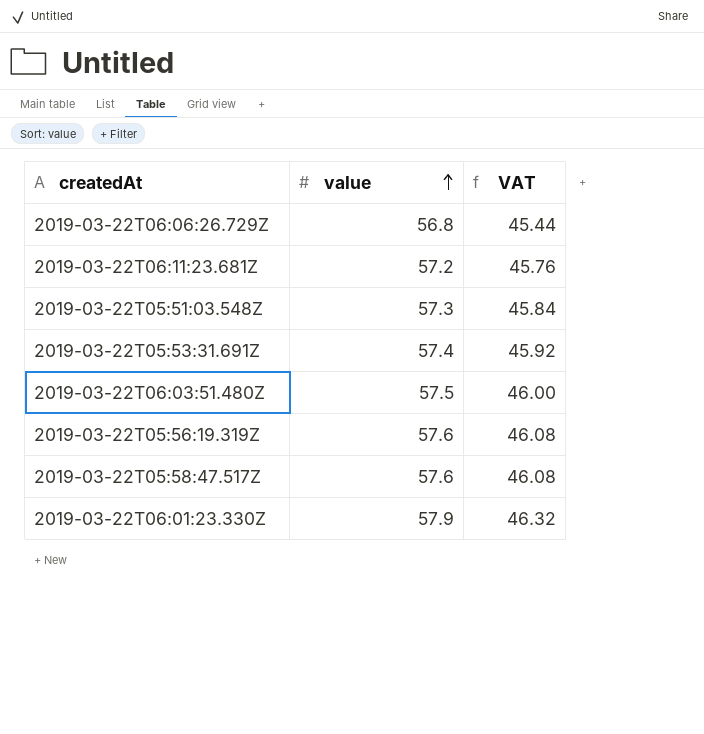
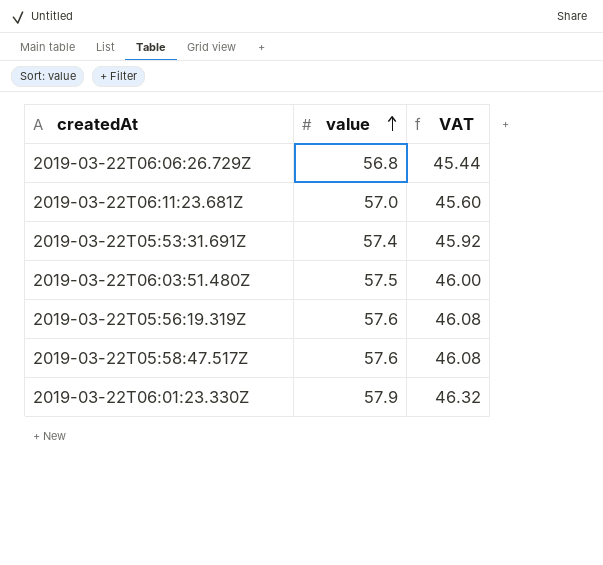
row 2019-03-22T05:51:03.548Z: 57.3 | 45.84 -> none
2019-03-22T06:11:23.681Z | value: 57.2 -> 57.0
2019-03-22T06:11:23.681Z | VAT: 45.76 -> 45.60

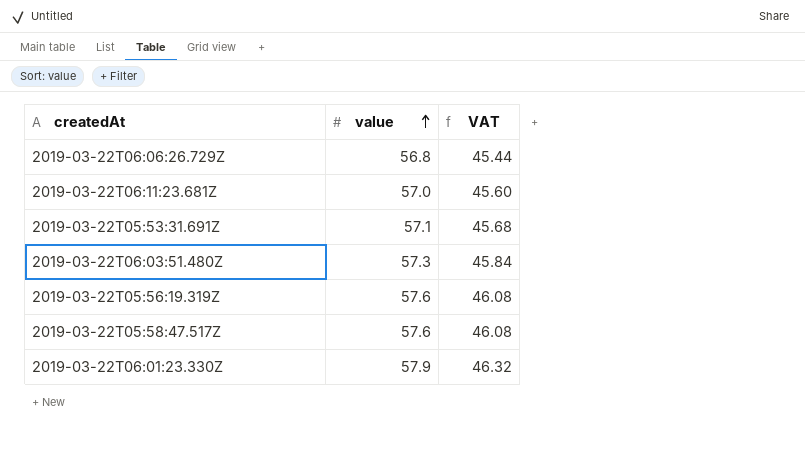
2019-03-22T05:53:31.691Z | value: 57.4 -> 57.1
2019-03-22T05:53:31.691Z | VAT: 45.92 -> 45.68
2019-03-22T06:03:51.480Z | value: 57.5 -> 57.3
2019-03-22T06:03:51.480Z | VAT: 46.00 -> 45.84

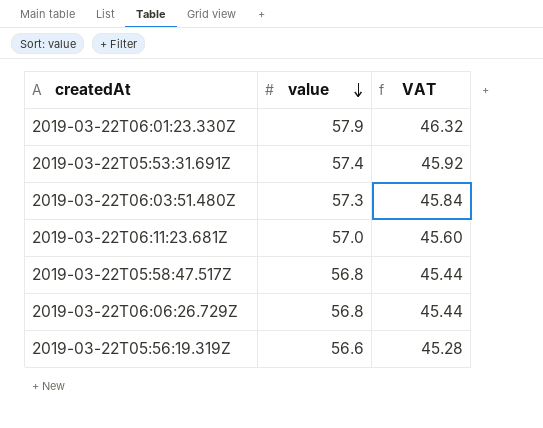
row order: value ascending -> value descending
2019-03-22T05:53:31.691Z | value: 57.1 -> 57.4
2019-03-22T05:53:31.691Z | VAT: 45.68 -> 45.92
2019-03-22T05:58:47.517Z | value: 57.6 -> 56.8
2019-03-22T05:58:47.517Z | VAT: 46.08 -> 45.44
2019-03-22T05:56:19.319Z | value: 57.6 -> 56.6
2019-03-22T05:56:19.319Z | VAT: 46.08 -> 45.28

